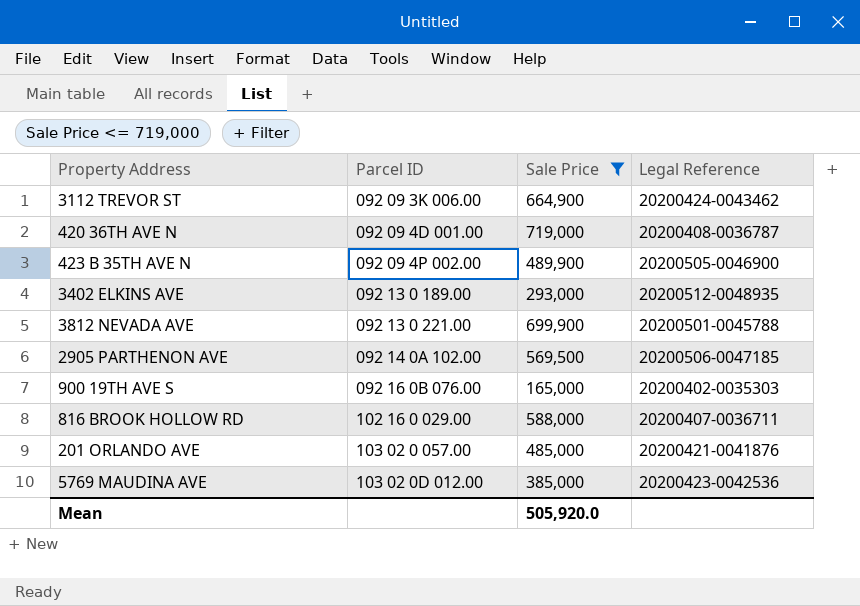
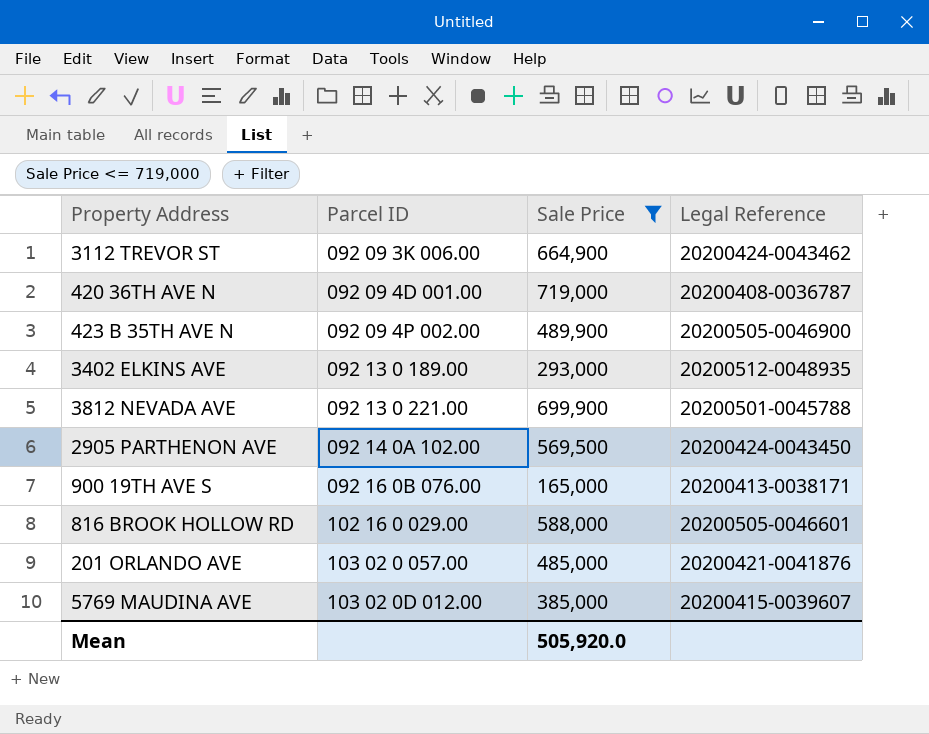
2905 PARTHENON AVE | Legal Reference: 20200506-0047185 -> 20200424-0043450
900 19TH AVE S | Legal Reference: 20200402-0035303 -> 20200413-0038171
816 BROOK HOLLOW RD | Legal Reference: 20200407-0036711 -> 20200505-0046601
5769 MAUDINA AVE | Legal Reference: 20200423-0042536 -> 20200415-0039607

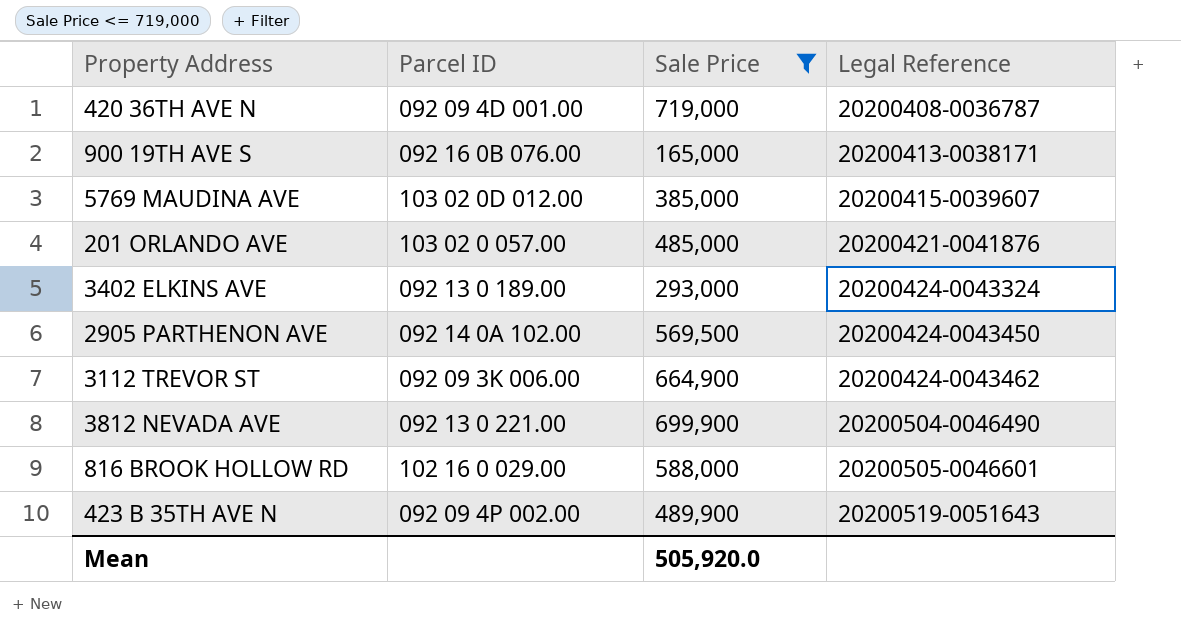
row order: Parcel ID ascending -> Legal Reference ascending
3402 ELKINS AVE | Legal Reference: 20200512-0048935 -> 20200424-0043324
3812 NEVADA AVE | Legal Reference: 20200501-0045788 -> 20200504-0046490
423 B 35TH AVE N | Legal Reference: 20200505-0046900 -> 20200519-0051643

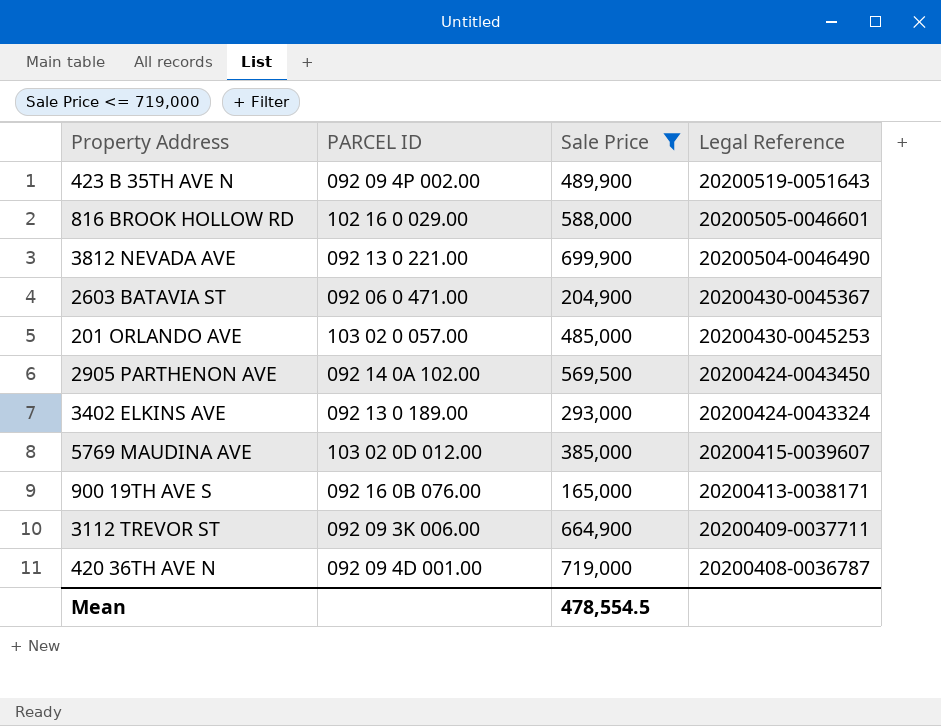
row order: Legal Reference ascending -> Legal Reference descending
column name: Parcel ID -> PARCEL ID
row 2603 BATAVIA ST: none -> 092 06 0 471.00 | 204,900 | 20200430-0045367
201 ORLANDO AVE | Legal Reference: 20200421-0041876 -> 20200430-0045253
3112 TREVOR ST | Legal Reference: 20200424-0043462 -> 20200409-0037711
Mean | Sale Price: 505,920.0 -> 478,554.5

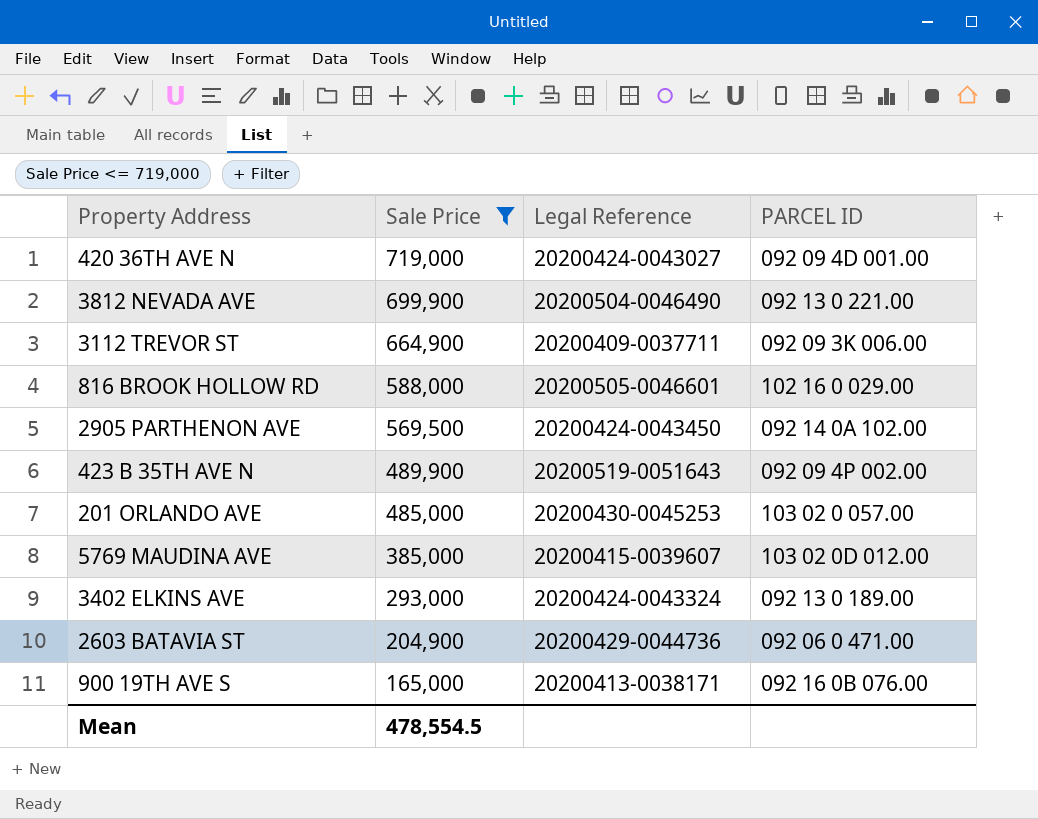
row order: Legal Reference descending -> Sale Price descending
column PARCEL ID | position: 2 -> 4
420 36TH AVE N | Legal Reference: 20200408-0036787 -> 20200424-0043027
2603 BATAVIA ST | Legal Reference: 20200430-0045367 -> 20200429-0044736

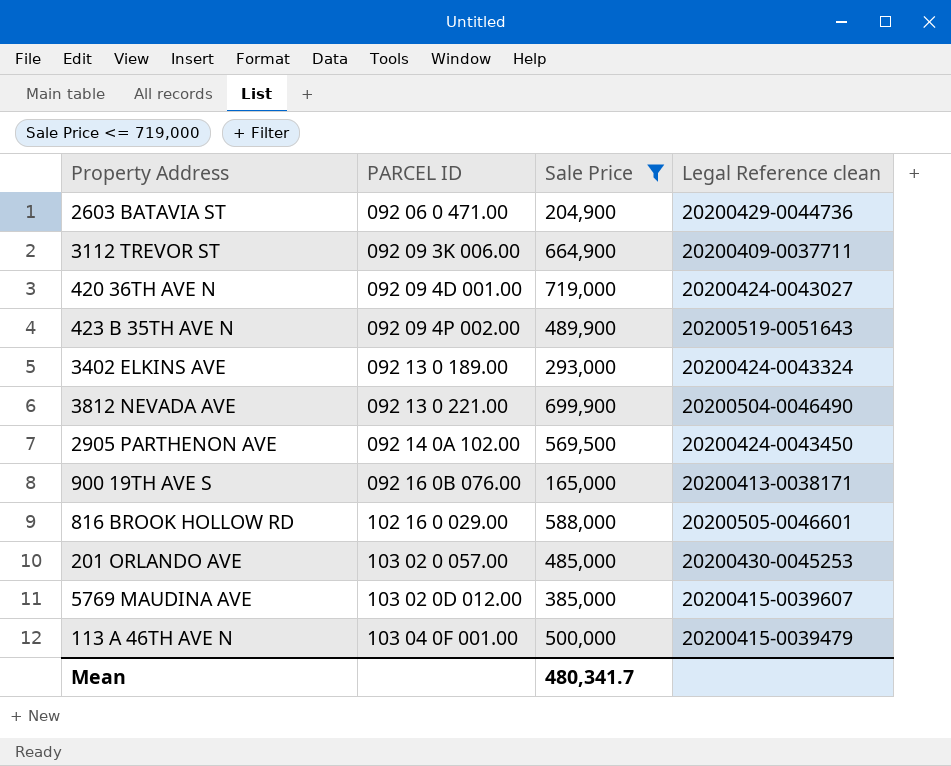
row order: Sale Price descending -> PARCEL ID ascending
column PARCEL ID | position: 4 -> 2
column name: Legal Reference -> Legal Reference clean
row 113 A 46TH AVE N: none -> 103 04 0F 001.00 | 500,000 | 20200415-0039479
Mean | Sale Price: 478,554.5 -> 480,341.7

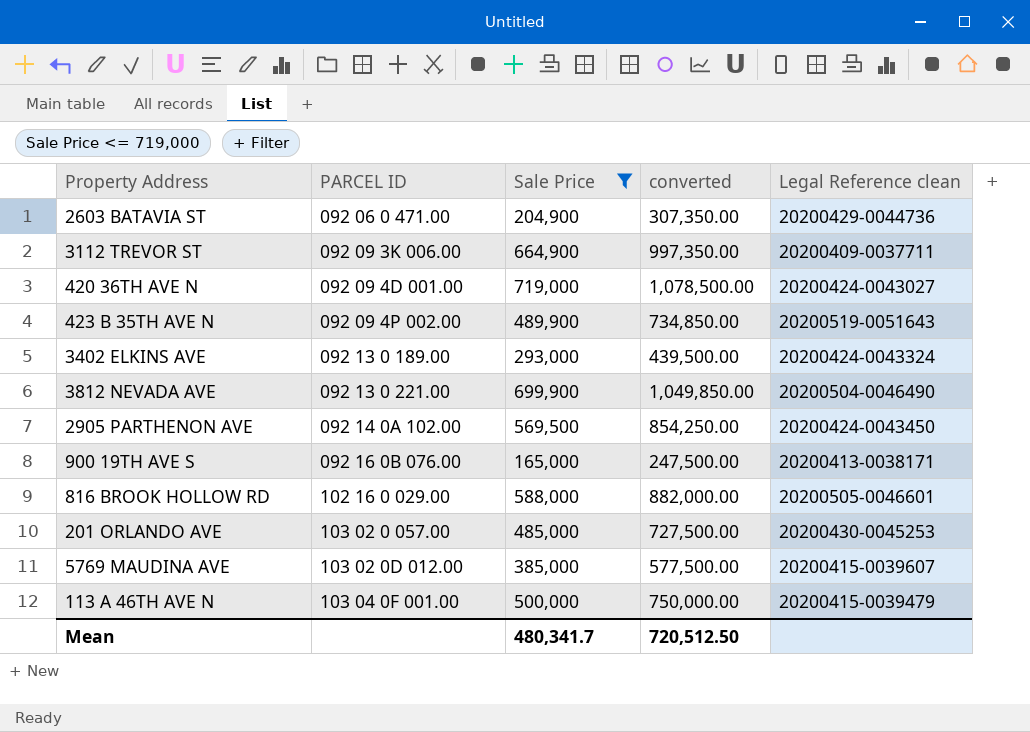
column converted | formula: none -> [Sale Price] * 1.5

